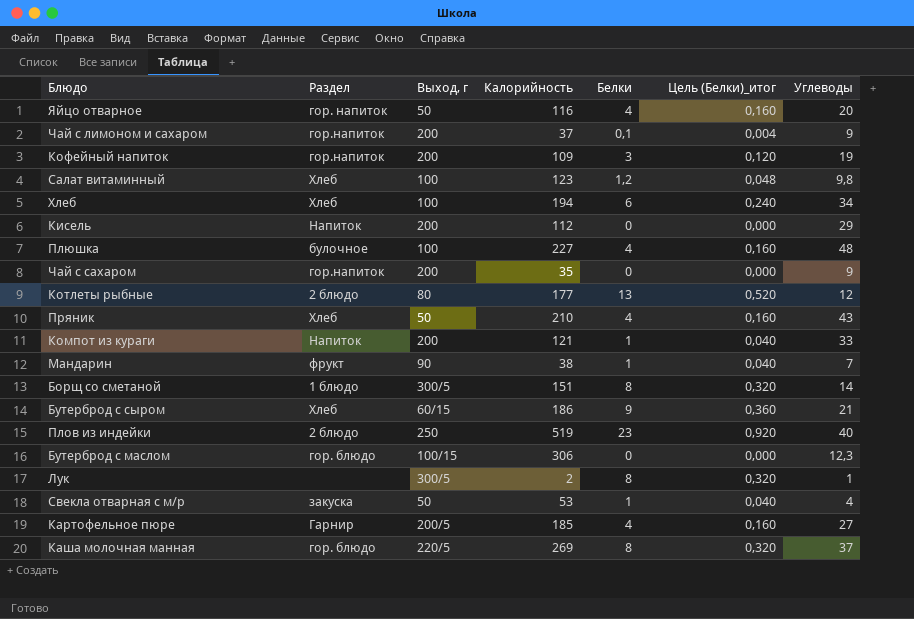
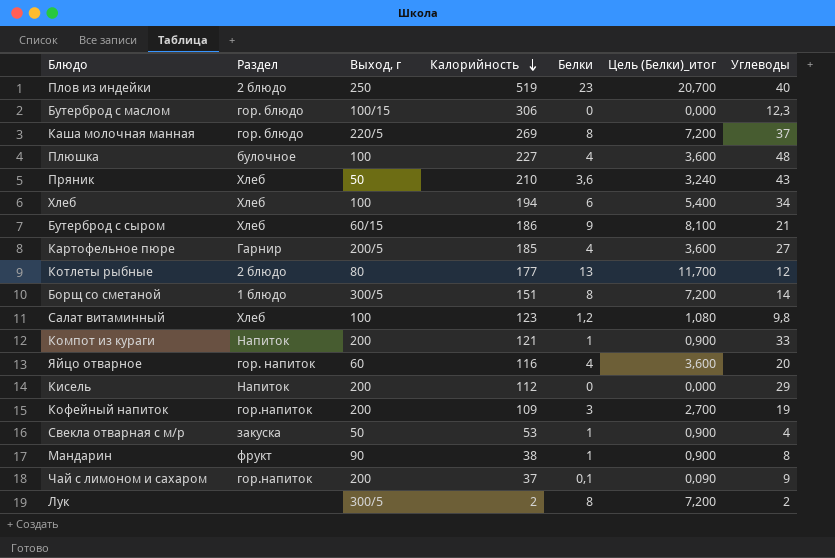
row order: none -> Калорийность descending
column Цель (Белки)_итог | formula: [Белки] * 0,04 -> [Белки] * 0,9
row Чай с сахаром: гор.напиток | 200 | 35 | 0 | 0,000 | 9 -> none
Пряник | Белки: 4 -> 3,6
Яйцо отварное | Выход, г: 50 -> 60
Мандарин | Углеводы: 7 -> 8
Лук | Углеводы: 1 -> 2

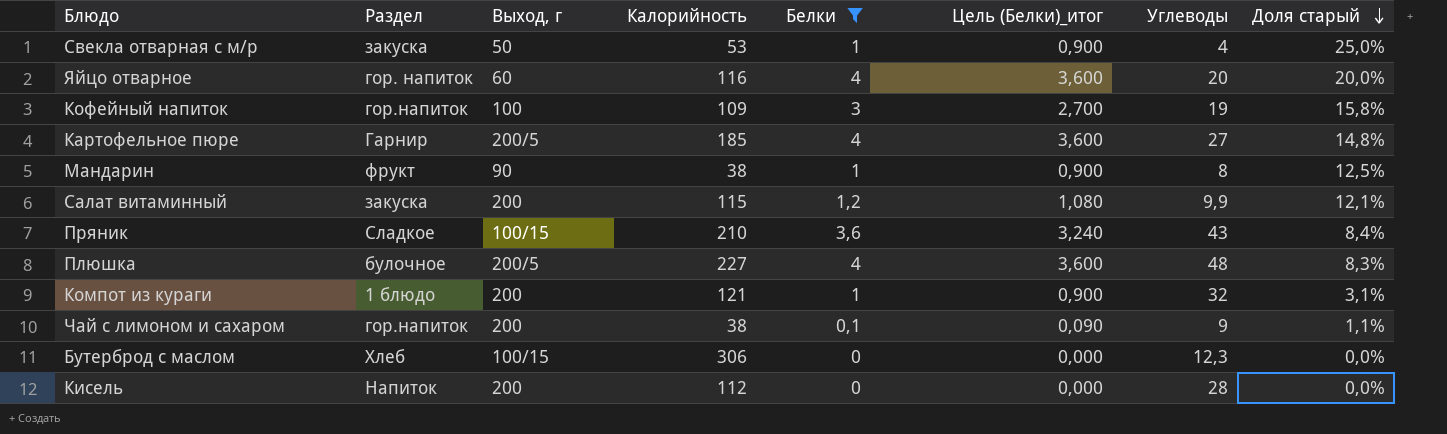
filter: none -> Белки <= 4
row order: Калорийность descending -> Доля старый descending
column Доля старый | formula: none -> [Белки] / [Углеводы]
Кофейный напиток | Выход, г: 200 -> 100
Салат витаминный | Раздел: Хлеб -> закуска
Салат витаминный | Выход, г: 100 -> 200
Салат витаминный | Калорийность: 123 -> 115
Салат витаминный | Углеводы: 9,8 -> 9,9
Пряник | Раздел: Хлеб -> Сладкое
Пряник | Выход, г: 50 -> 100/15
Плюшка | Выход, г: 100 -> 200/5
Компот из кураги | Раздел: Напиток -> 1 блюдо
Компот из кураги | Углеводы: 33 -> 32
Чай с лимоном и сахаром | Калорийность: 37 -> 38
Бутерброд с маслом | Раздел: гор. блюдо -> Хлеб
Кисель | Углеводы: 29 -> 28

